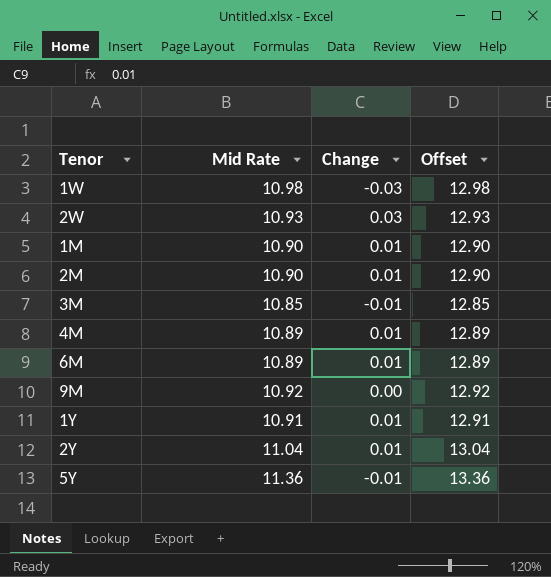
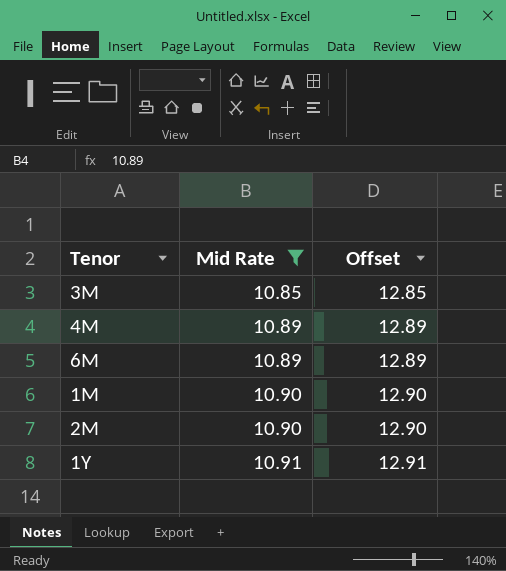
filter: none -> Mid Rate <= 10.91
row order: none -> Mid Rate ascending
column Change | position: 3 -> none

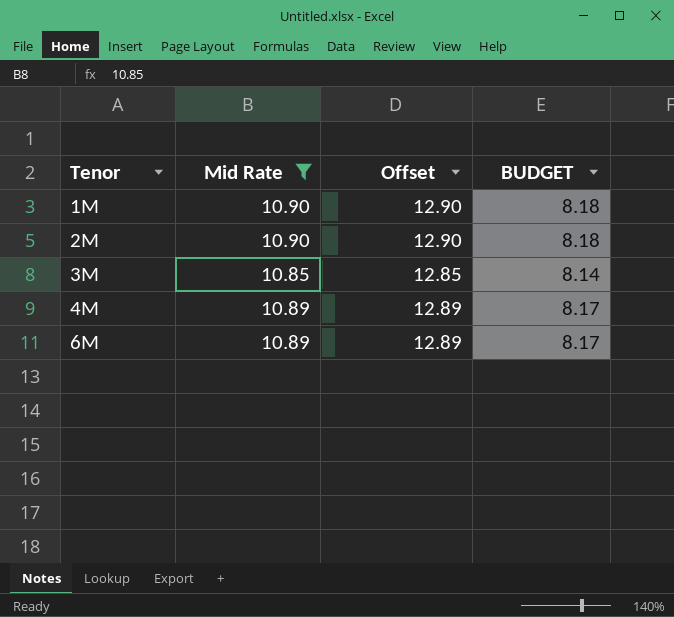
row order: Mid Rate ascending -> Tenor ascending
column BUDGET | formula: none -> [Mid Rate] * 0.75
row 1Y: 10.91 | 12.91 -> none

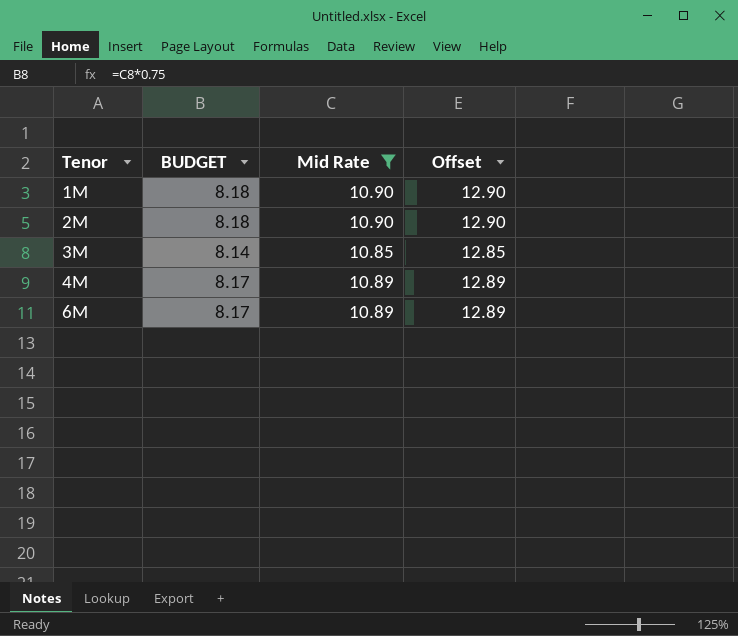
column BUDGET | position: 4 -> 2

